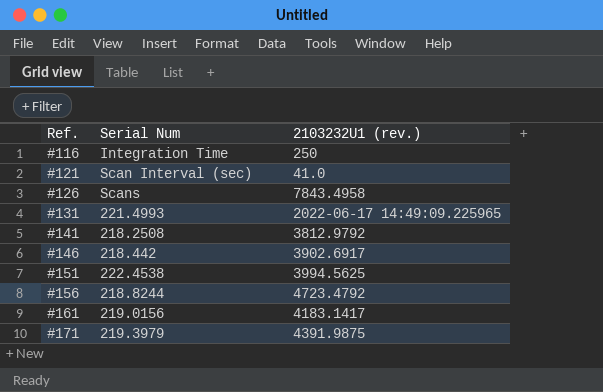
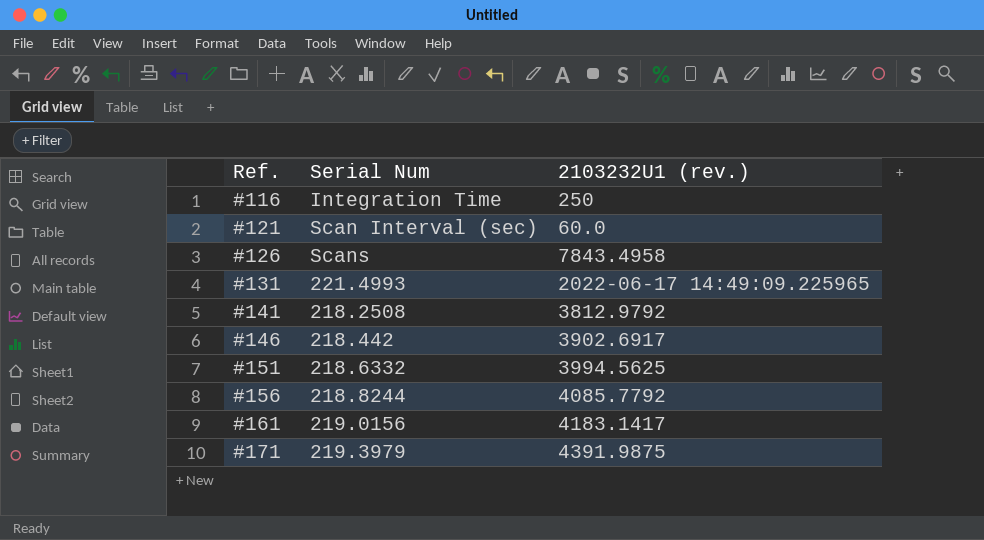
#121 | 2103232U1 (rev.): 41.0 -> 60.0
#151 | Serial Num: 222.4538 -> 218.6332
#156 | 2103232U1 (rev.): 4723.4792 -> 4085.7792

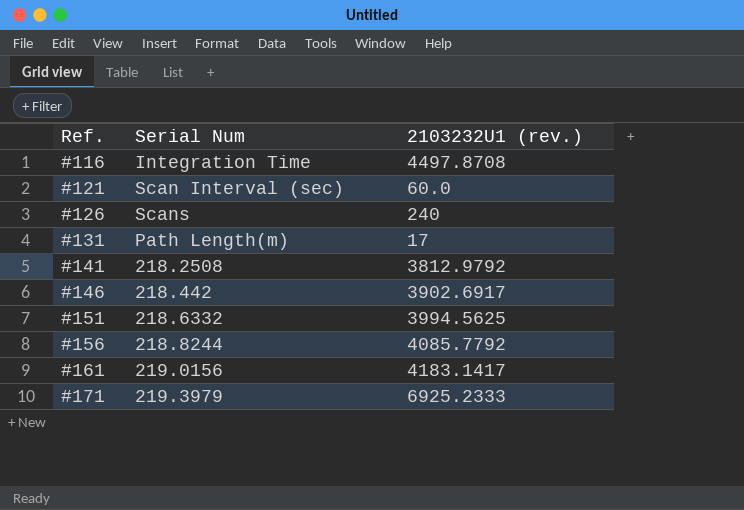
#116 | 2103232U1 (rev.): 250 -> 4497.8708
#126 | 2103232U1 (rev.): 7843.4958 -> 240
#131 | Serial Num: 221.4993 -> Path Length(m)
#131 | 2103232U1 (rev.): 2022-06-17 14:49:09.225965 -> 17
#171 | 2103232U1 (rev.): 4391.9875 -> 6925.2333

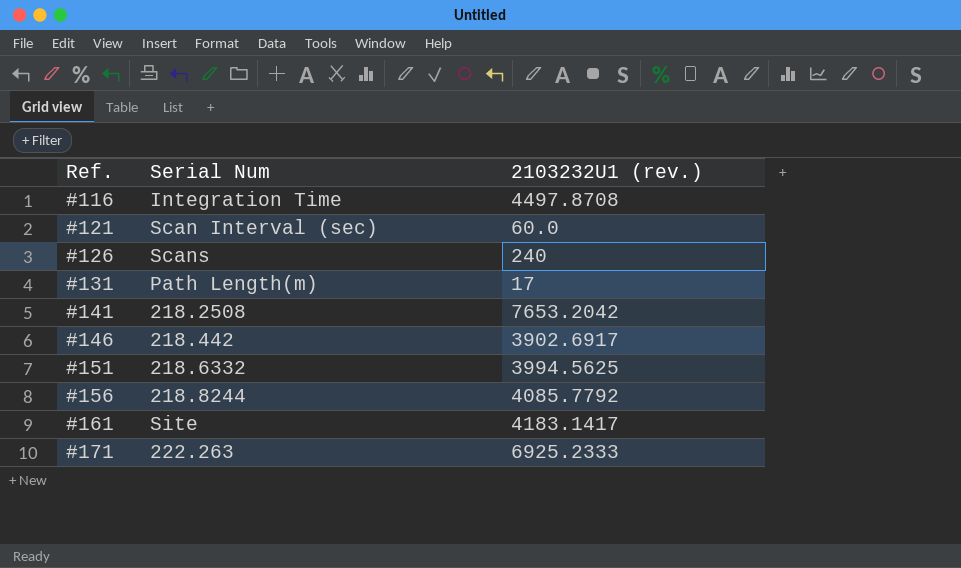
#141 | 2103232U1 (rev.): 3812.9792 -> 7653.2042
#161 | Serial Num: 219.0156 -> Site
#171 | Serial Num: 219.3979 -> 222.263

